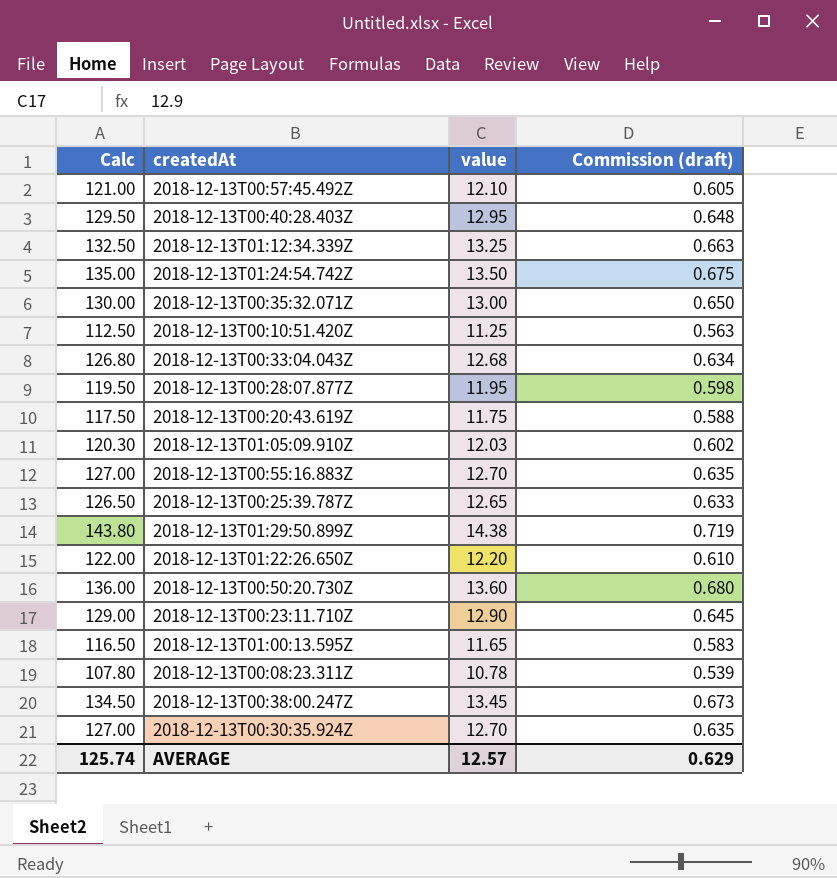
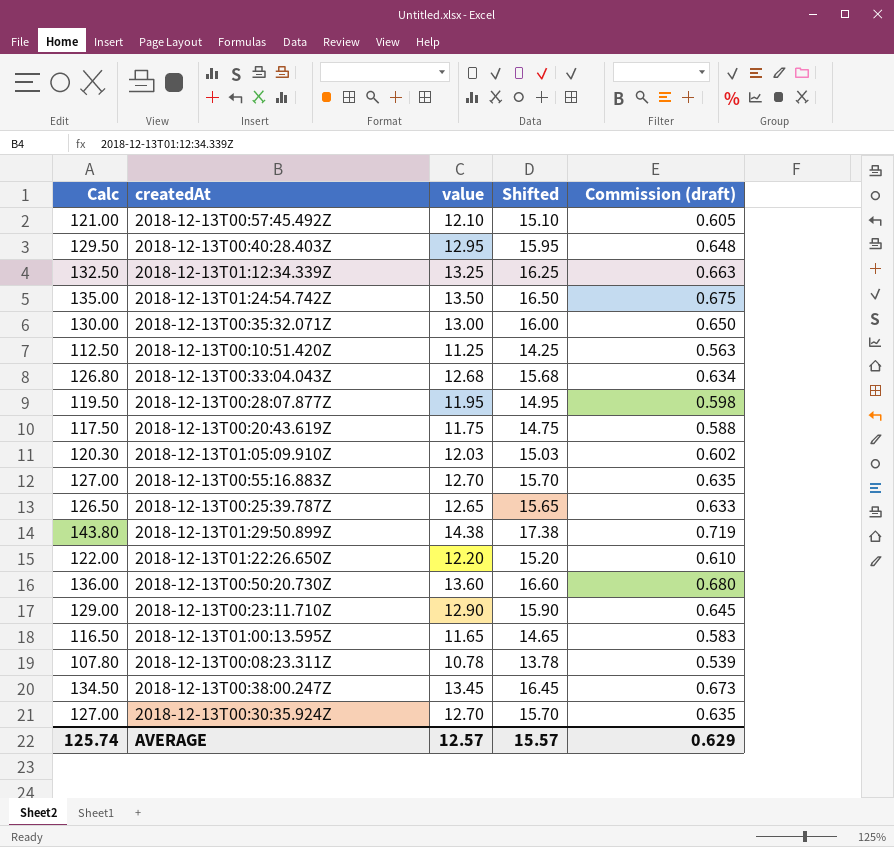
column Shifted | formula: none -> [value] + 3

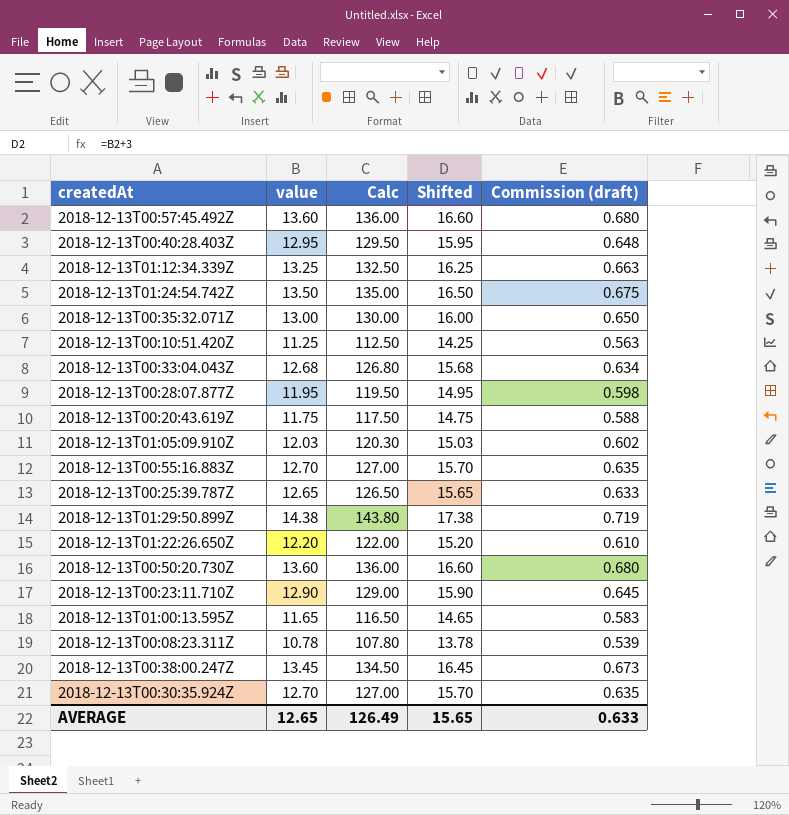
column Calc | position: 1 -> 3
2018-12-13T00:57:45.492Z | value: 12.10 -> 13.60
2018-12-13T00:57:45.492Z | Calc: 121.00 -> 136.00
2018-12-13T00:57:45.492Z | Shifted: 15.10 -> 16.60
2018-12-13T00:57:45.492Z | Commission (draft): 0.605 -> 0.680
AVERAGE | value: 12.57 -> 12.65
AVERAGE | Calc: 125.74 -> 126.49
AVERAGE | Shifted: 15.57 -> 15.65
AVERAGE | Commission (draft): 0.629 -> 0.633

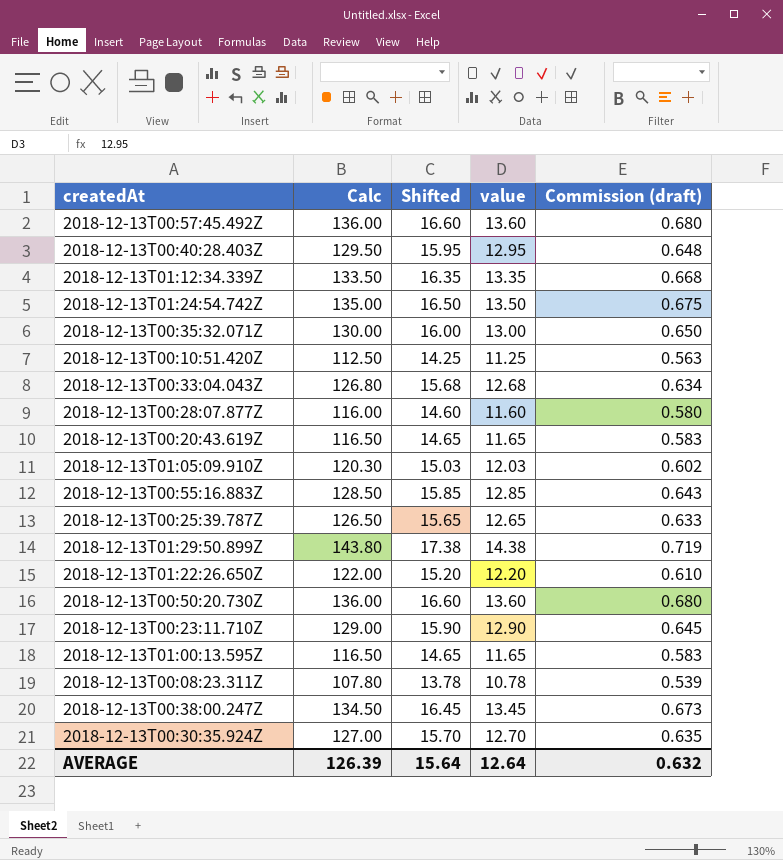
column value | position: 2 -> 4
2018-12-13T01:12:34.339Z | Calc: 132.50 -> 133.50
2018-12-13T01:12:34.339Z | Shifted: 16.25 -> 16.35
2018-12-13T01:12:34.339Z | value: 13.25 -> 13.35
2018-12-13T01:12:34.339Z | Commission (draft): 0.663 -> 0.668
2018-12-13T00:28:07.877Z | Calc: 119.50 -> 116.00
2018-12-13T00:28:07.877Z | Shifted: 14.95 -> 14.60
2018-12-13T00:28:07.877Z | value: 11.95 -> 11.60
2018-12-13T00:28:07.877Z | Commission (draft): 0.598 -> 0.580
2018-12-13T00:20:43.619Z | Calc: 117.50 -> 116.50
2018-12-13T00:20:43.619Z | Shifted: 14.75 -> 14.65
2018-12-13T00:20:43.619Z | value: 11.75 -> 11.65
2018-12-13T00:20:43.619Z | Commission (draft): 0.588 -> 0.583
2018-12-13T00:55:16.883Z | Calc: 127.00 -> 128.50
2018-12-13T00:55:16.883Z | Shifted: 15.70 -> 15.85
2018-12-13T00:55:16.883Z | value: 12.70 -> 12.85
2018-12-13T00:55:16.883Z | Commission (draft): 0.635 -> 0.643
AVERAGE | Calc: 126.49 -> 126.39
AVERAGE | Shifted: 15.65 -> 15.64
AVERAGE | value: 12.65 -> 12.64
AVERAGE | Commission (draft): 0.633 -> 0.632

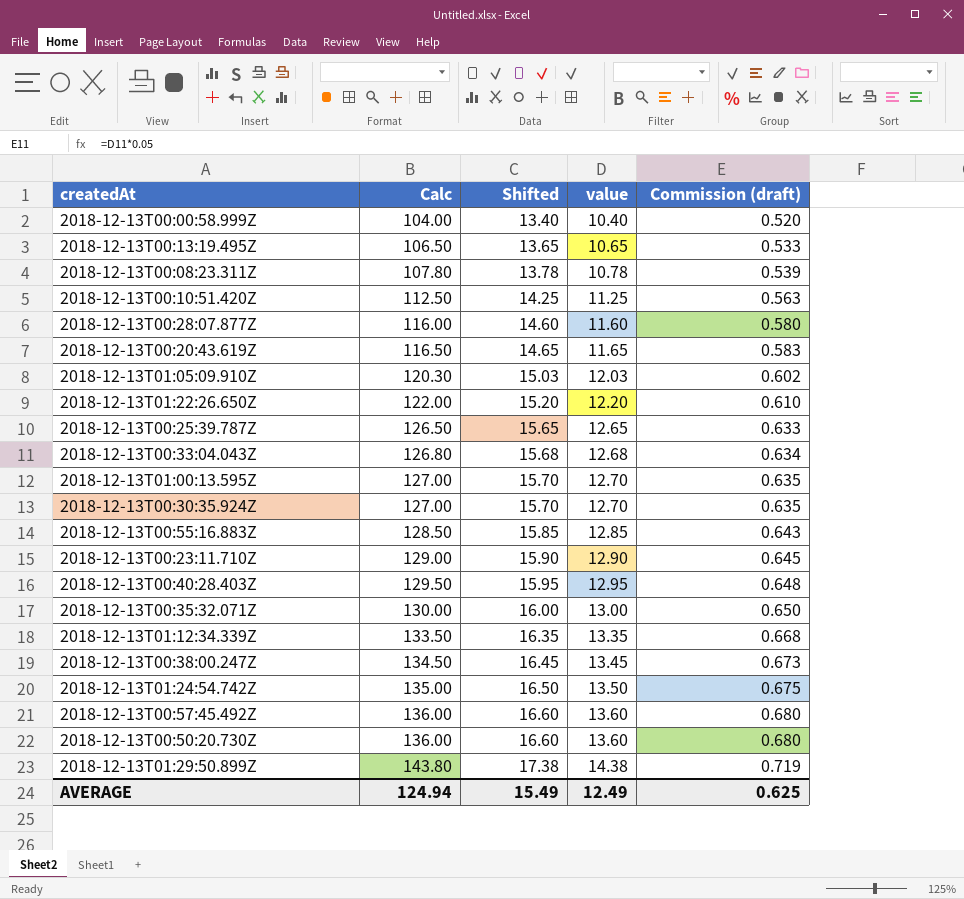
row order: none -> Calc ascending
row 2018-12-13T00:00:58.999Z: none -> 104.00 | 13.40 | 10.40 | 0.520
row 2018-12-13T00:13:19.495Z: none -> 106.50 | 13.65 | 10.65 | 0.533
2018-12-13T01:00:13.595Z | Calc: 116.50 -> 127.00
2018-12-13T01:00:13.595Z | Shifted: 14.65 -> 15.70
2018-12-13T01:00:13.595Z | value: 11.65 -> 12.70
2018-12-13T01:00:13.595Z | Commission (draft): 0.583 -> 0.635
AVERAGE | Calc: 126.39 -> 124.94
AVERAGE | Shifted: 15.64 -> 15.49
AVERAGE | value: 12.64 -> 12.49
AVERAGE | Commission (draft): 0.632 -> 0.625

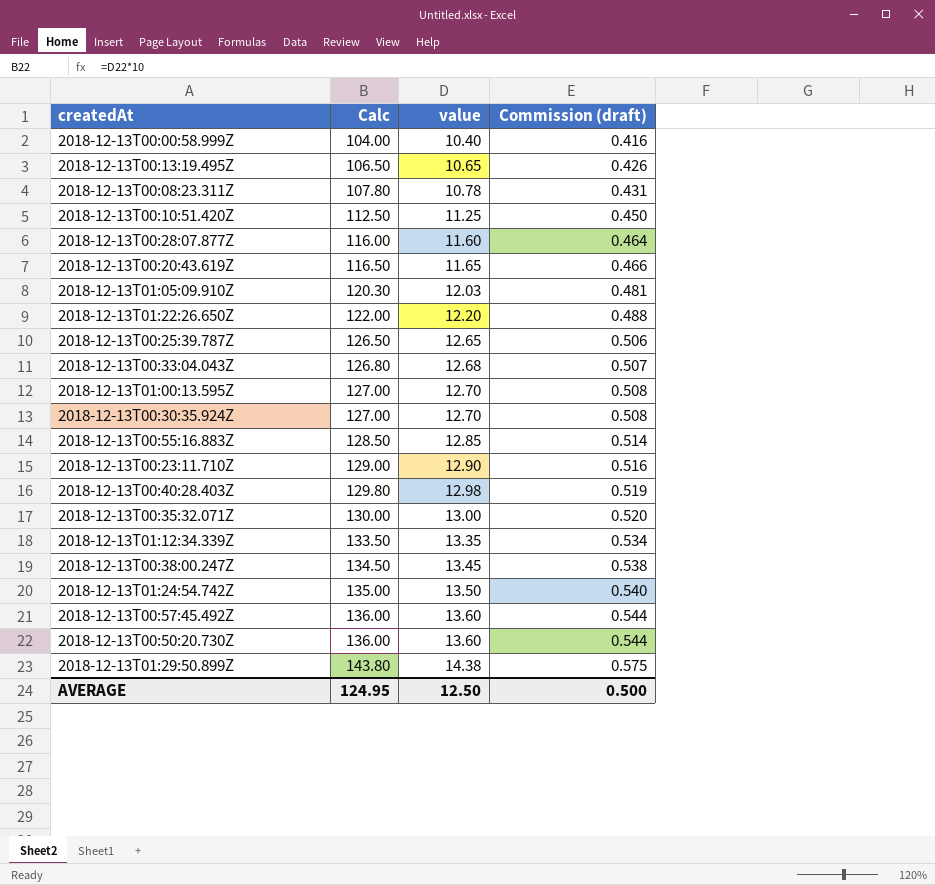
column Shifted | formula: [value] + 3 -> none
column Commission (draft) | formula: [value] * 0.05 -> [value] * 0.04
2018-12-13T00:40:28.403Z | Calc: 129.50 -> 129.80
2018-12-13T00:40:28.403Z | value: 12.95 -> 12.98
AVERAGE | Calc: 124.94 -> 124.95
AVERAGE | value: 12.49 -> 12.50
AVERAGE | Commission (draft): 0.625 -> 0.500

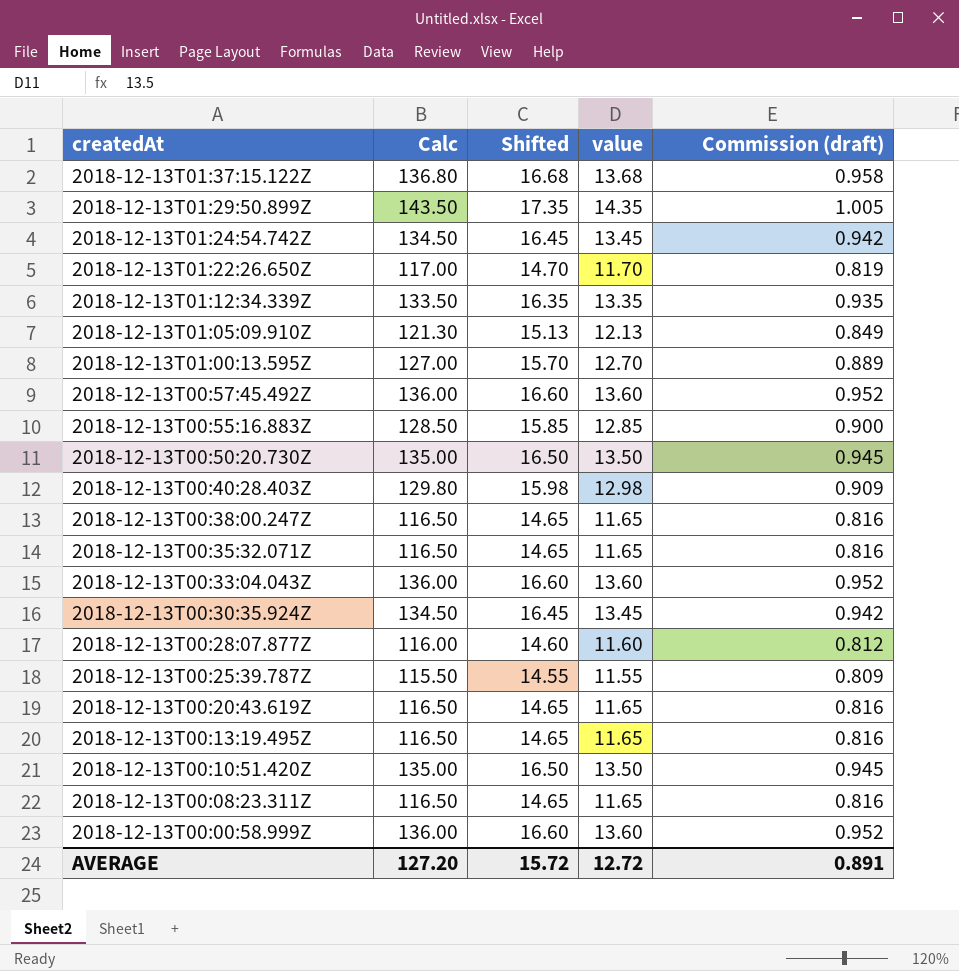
row order: Calc ascending -> createdAt descending
column Shifted | formula: none -> [value] + 3
column Commission (draft) | formula: [value] * 0.04 -> [value] * 0.07
row 2018-12-13T00:23:11.710Z: 129.00 | 12.90 | 0.516 -> none
row 2018-12-13T01:37:15.122Z: none -> 136.80 | 16.68 | 13.68 | 0.958
2018-12-13T01:29:50.899Z | Calc: 143.80 -> 143.50
2018-12-13T01:29:50.899Z | value: 14.38 -> 14.35
2018-12-13T01:24:54.742Z | Calc: 135.00 -> 134.50
2018-12-13T01:24:54.742Z | value: 13.50 -> 13.45
2018-12-13T01:22:26.650Z | Calc: 122.00 -> 117.00
2018-12-13T01:22:26.650Z | value: 12.20 -> 11.70
2018-12-13T01:05:09.910Z | Calc: 120.30 -> 121.30
2018-12-13T01:05:09.910Z | value: 12.03 -> 12.13
2018-12-13T00:50:20.730Z | Calc: 136.00 -> 135.00
2018-12-13T00:50:20.730Z | value: 13.60 -> 13.50
2018-12-13T00:38:00.247Z | Calc: 134.50 -> 116.50
2018-12-13T00:38:00.247Z | value: 13.45 -> 11.65
2018-12-13T00:35:32.071Z | Calc: 130.00 -> 116.50
2018-12-13T00:35:32.071Z | value: 13.00 -> 11.65
2018-12-13T00:33:04.043Z | Calc: 126.80 -> 136.00
2018-12-13T00:33:04.043Z | value: 12.68 -> 13.60
2018-12-13T00:30:35.924Z | Calc: 127.00 -> 134.50
2018-12-13T00:30:35.924Z | value: 12.70 -> 13.45
2018-12-13T00:25:39.787Z | Calc: 126.50 -> 115.50
2018-12-13T00:25:39.787Z | value: 12.65 -> 11.55
2018-12-13T00:13:19.495Z | Calc: 106.50 -> 116.50
2018-12-13T00:13:19.495Z | value: 10.65 -> 11.65
2018-12-13T00:10:51.420Z | Calc: 112.50 -> 135.00
2018-12-13T00:10:51.420Z | value: 11.25 -> 13.50
2018-12-13T00:08:23.311Z | Calc: 107.80 -> 116.50
2018-12-13T00:08:23.311Z | value: 10.78 -> 11.65
2018-12-13T00:00:58.999Z | Calc: 104.00 -> 136.00
2018-12-13T00:00:58.999Z | value: 10.40 -> 13.60
AVERAGE | Calc: 124.95 -> 127.20
AVERAGE | value: 12.50 -> 12.72
AVERAGE | Commission (draft): 0.500 -> 0.891

